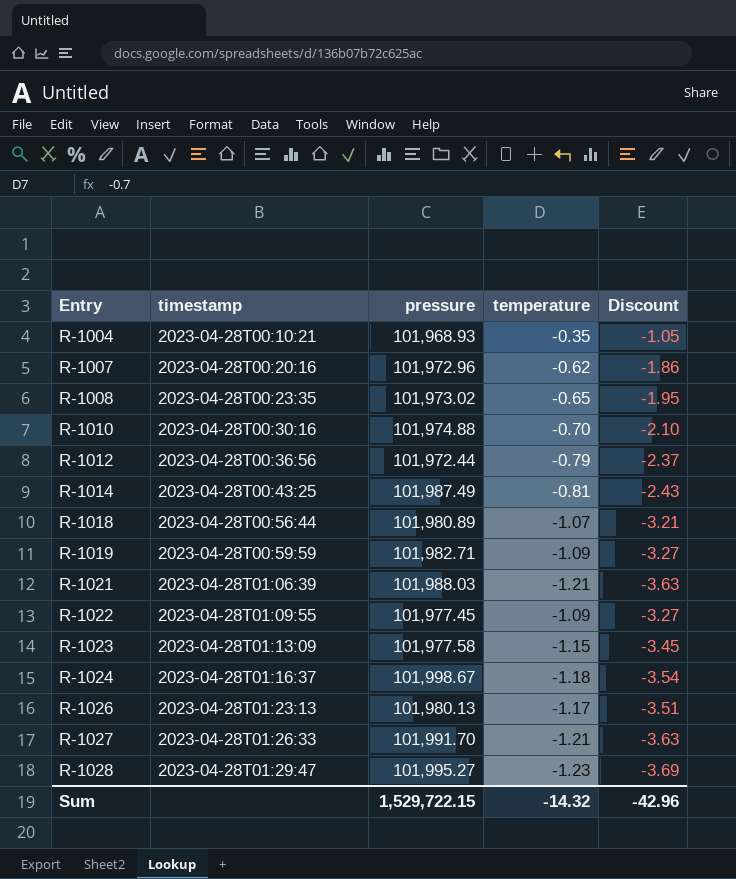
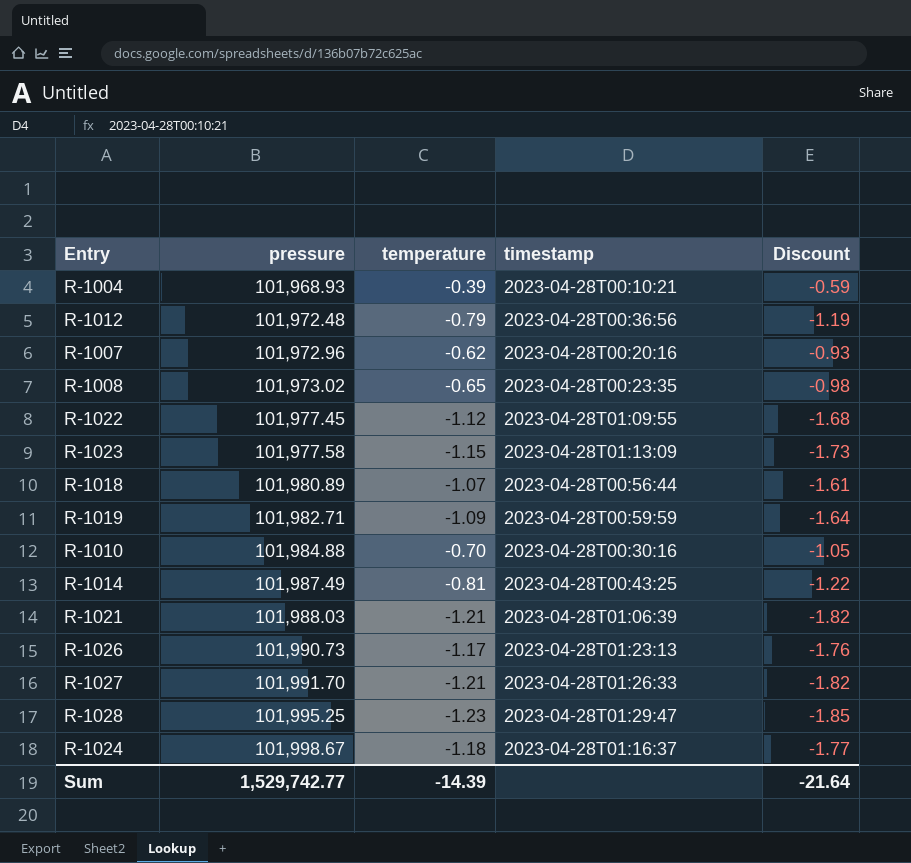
row order: Entry ascending -> pressure ascending
column timestamp | position: 2 -> 4
column Discount | formula: [temperature] * 3 -> [temperature] * 1.5
R-1004 | temperature: -0.35 -> -0.39
R-1012 | pressure: 101,972.44 -> 101,972.48
R-1022 | temperature: -1.09 -> -1.12
R-1010 | pressure: 101,974.88 -> 101,984.88
R-1026 | pressure: 101,980.13 -> 101,990.73
R-1028 | pressure: 101,995.27 -> 101,995.25
Sum | pressure: 1,529,722.15 -> 1,529,742.77
Sum | temperature: -14.32 -> -14.39
Sum | Discount: -42.96 -> -21.64

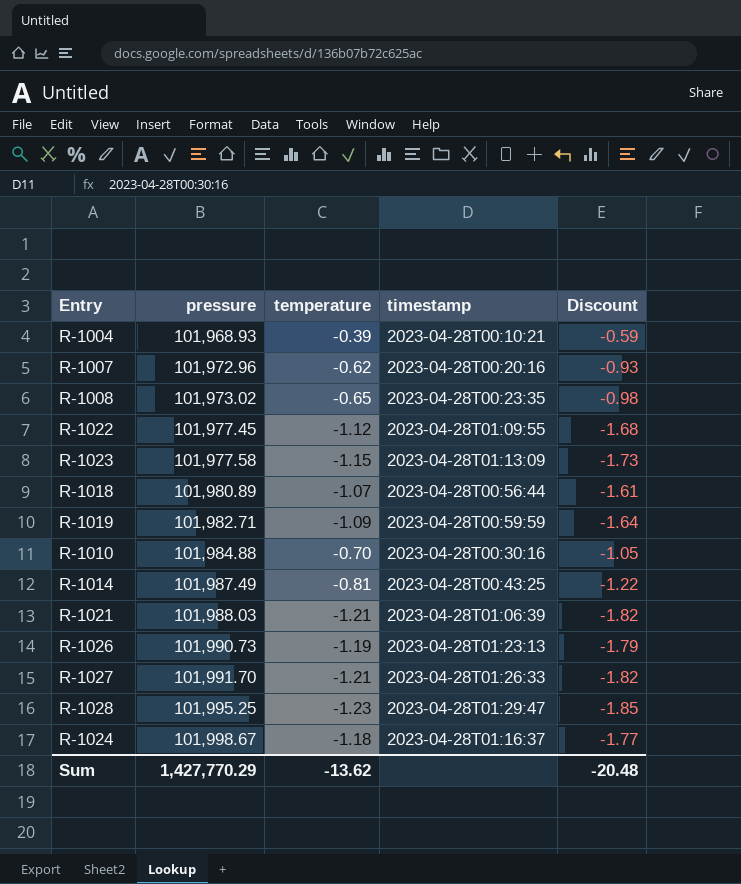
row R-1012: 101,972.48 | -0.79 | 2023-04-28T00:36:56 | -1.19 -> none
R-1026 | temperature: -1.17 -> -1.19
R-1026 | Discount: -1.76 -> -1.79
Sum | pressure: 1,529,742.77 -> 1,427,770.29
Sum | temperature: -14.39 -> -13.62
Sum | Discount: -21.64 -> -20.48

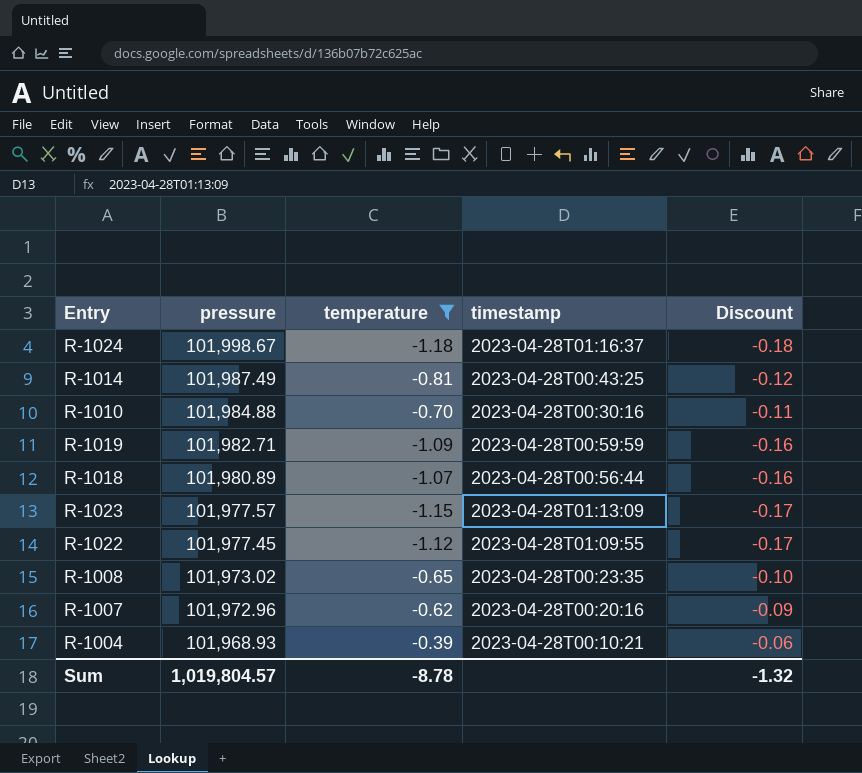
filter: none -> temperature >= -1.18
row order: pressure ascending -> pressure descending
column Discount | formula: [temperature] * 1.5 -> [temperature] * 0.15
R-1023 | pressure: 101,977.58 -> 101,977.57
Sum | pressure: 1,427,770.29 -> 1,019,804.57
Sum | temperature: -13.62 -> -8.78
Sum | Discount: -20.48 -> -1.32

